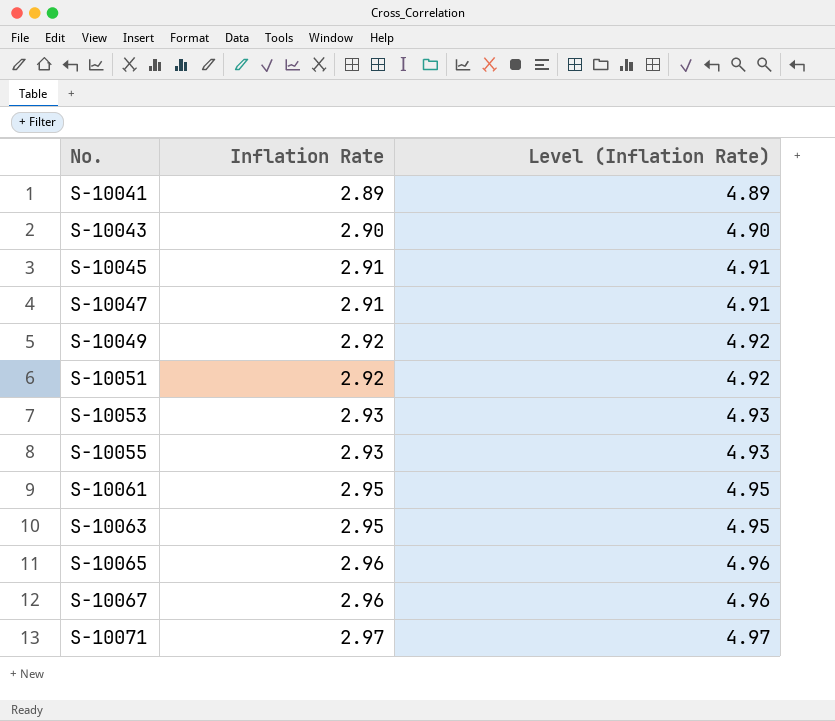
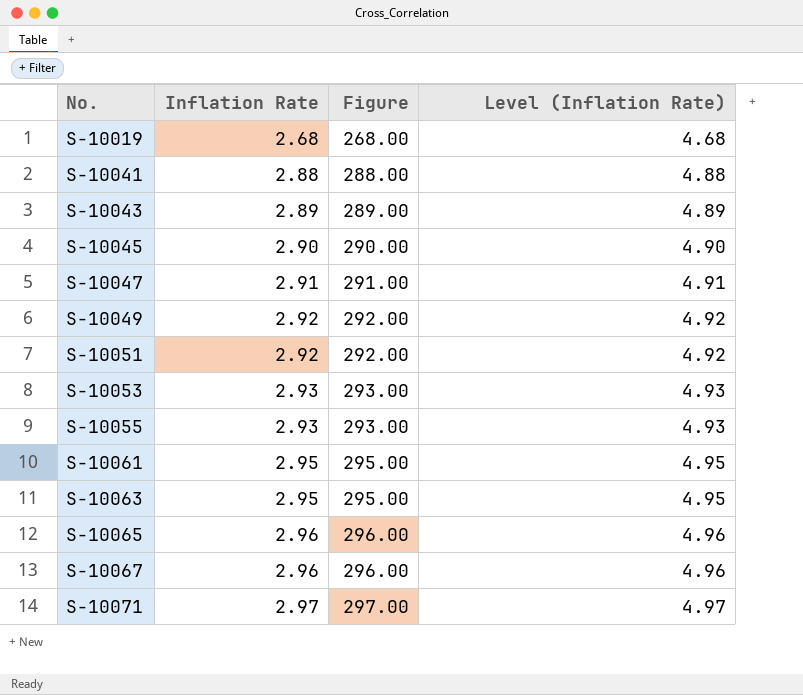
column Figure | formula: none -> [Inflation Rate] * 100
row S-10019: none -> 2.68 | 268.00 | 4.68
S-10041 | Inflation Rate: 2.89 -> 2.88
S-10041 | Level (Inflation Rate): 4.89 -> 4.88
S-10043 | Inflation Rate: 2.90 -> 2.89
S-10043 | Level (Inflation Rate): 4.90 -> 4.89
S-10045 | Inflation Rate: 2.91 -> 2.90
S-10045 | Level (Inflation Rate): 4.91 -> 4.90

